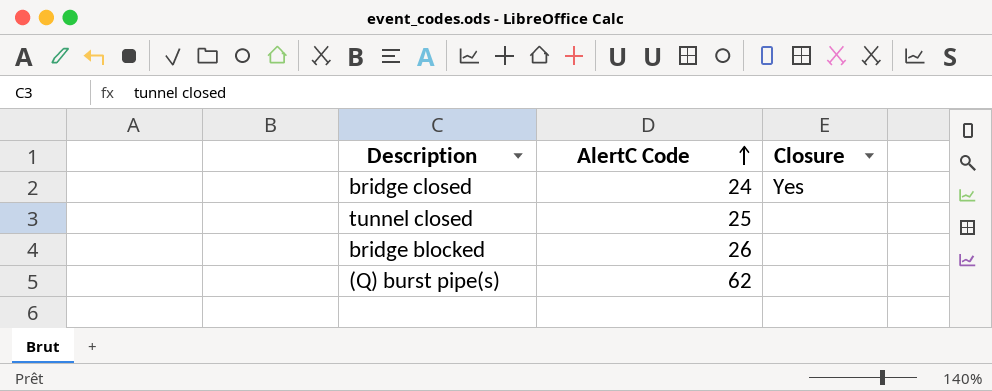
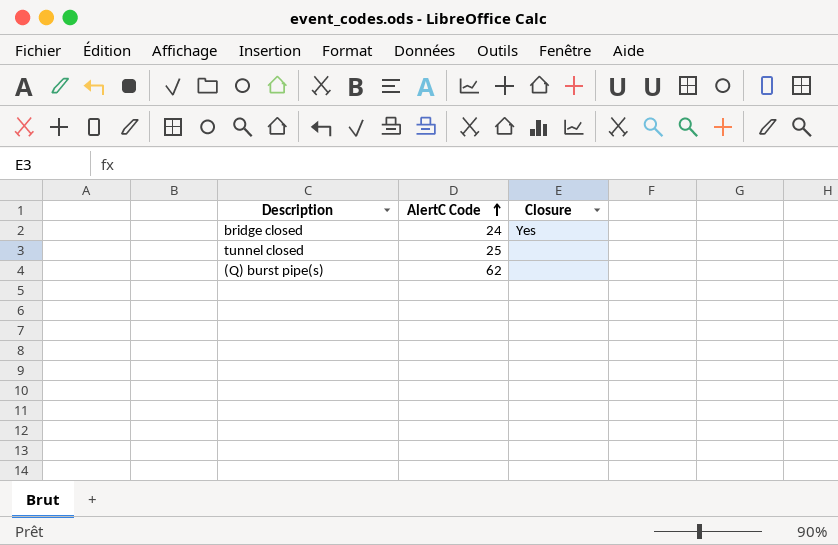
row bridge blocked: 26 | none -> none

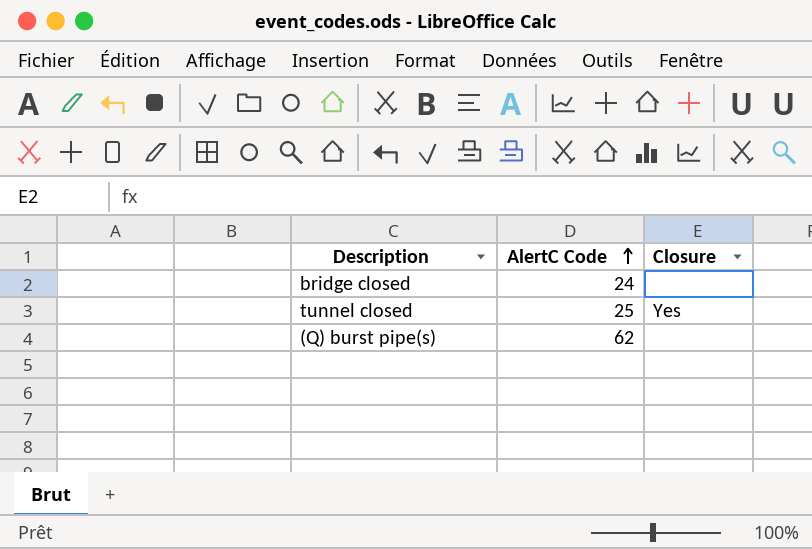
bridge closed | Closure: Yes -> none
tunnel closed | Closure: none -> Yes

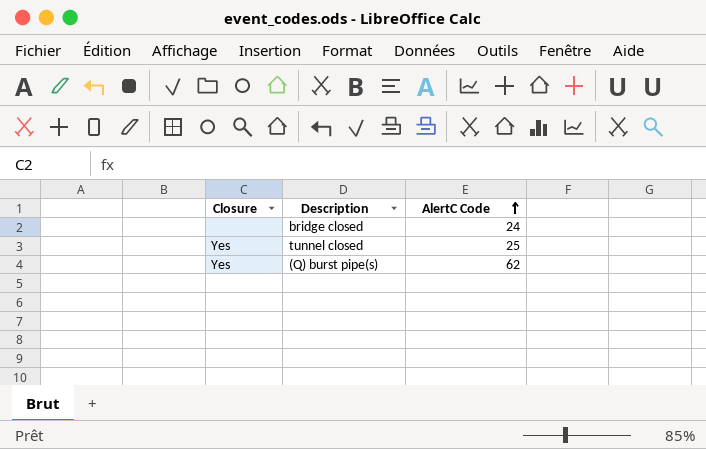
column Closure | position: 3 -> 1
(Q) burst pipe(s) | Closure: none -> Yes

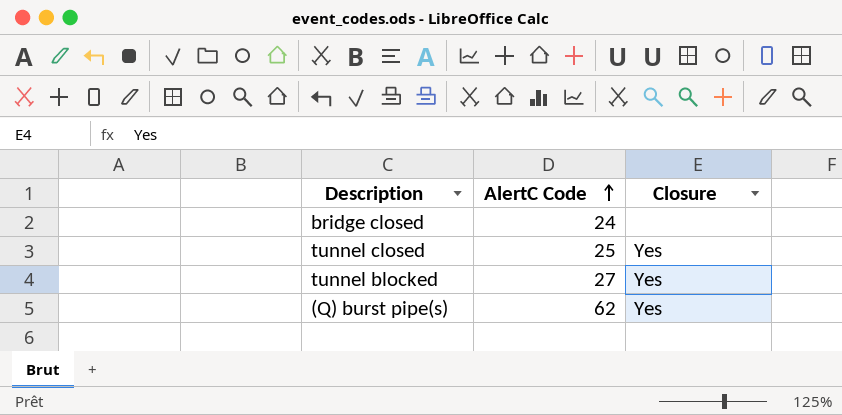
column Closure | position: 1 -> 3
row tunnel blocked: none -> 27 | Yes

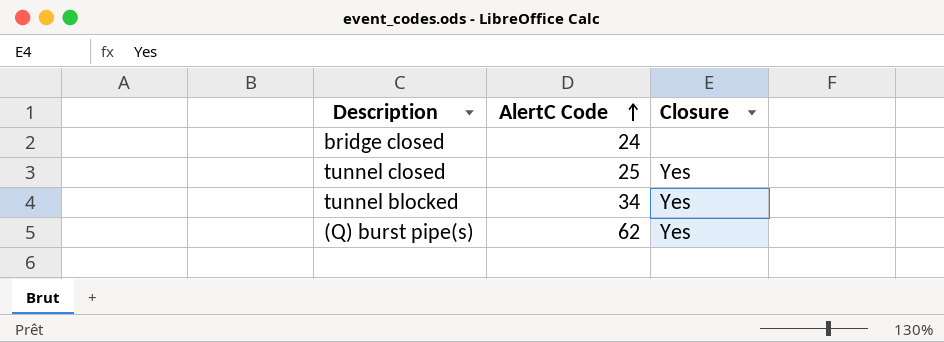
tunnel blocked | AlertC Code: 27 -> 34

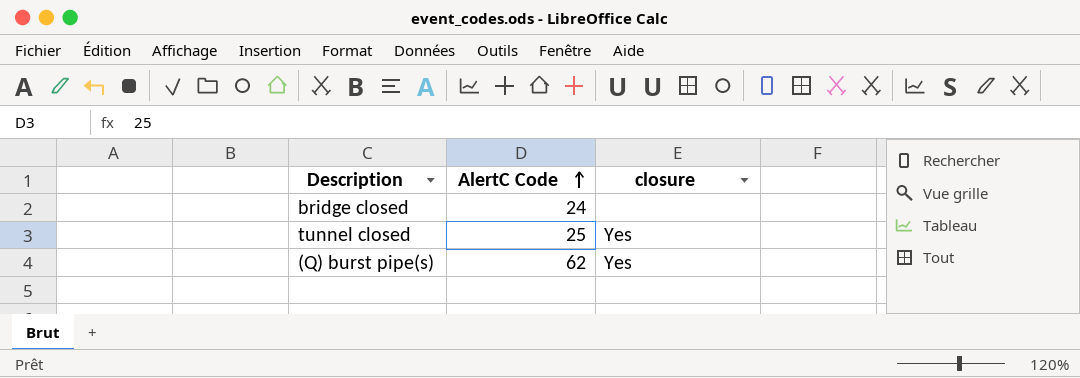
column name: Closure -> closure
row tunnel blocked: 34 | Yes -> none

